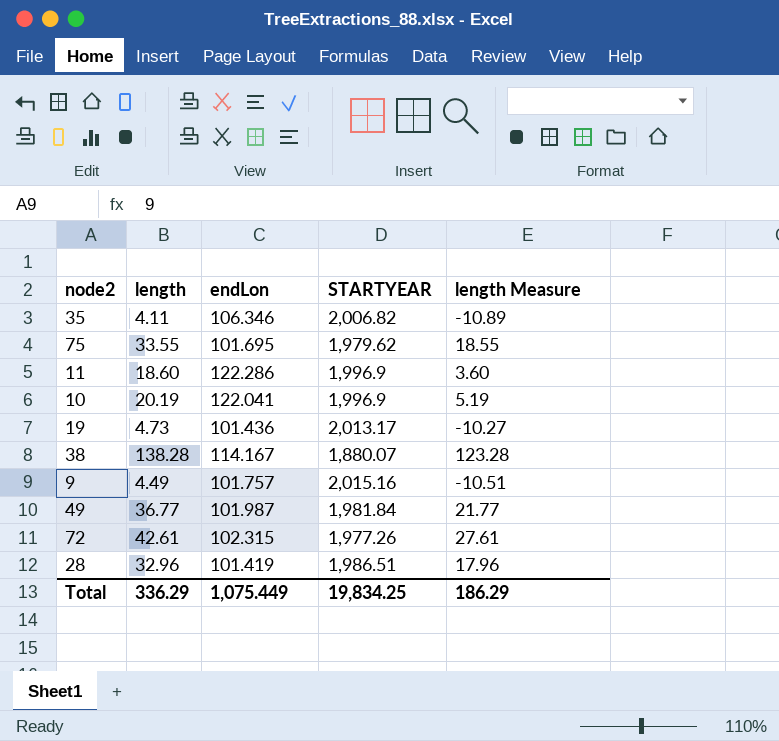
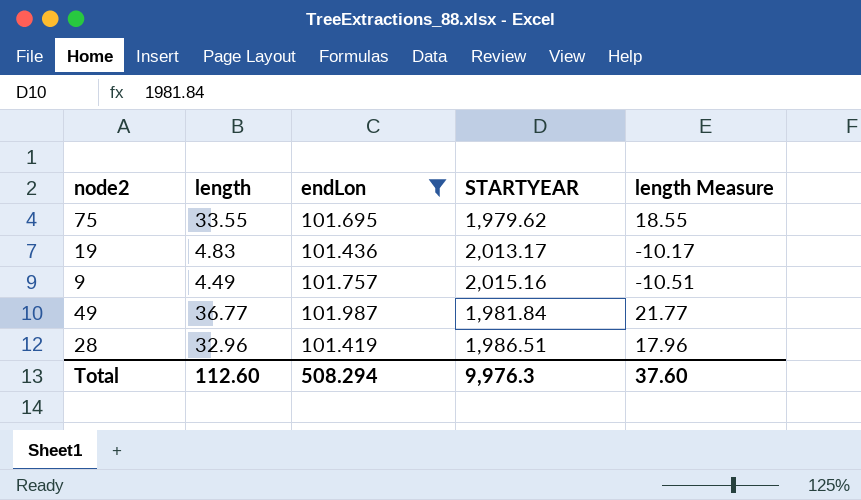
filter: none -> endLon <= 101.987
19 | length: 4.73 -> 4.83
19 | length Measure: -10.27 -> -10.17
Total | length: 336.29 -> 112.60
Total | endLon: 1,075.449 -> 508.294
Total | STARTYEAR: 19,834.25 -> 9,976.3
Total | length Measure: 186.29 -> 37.60

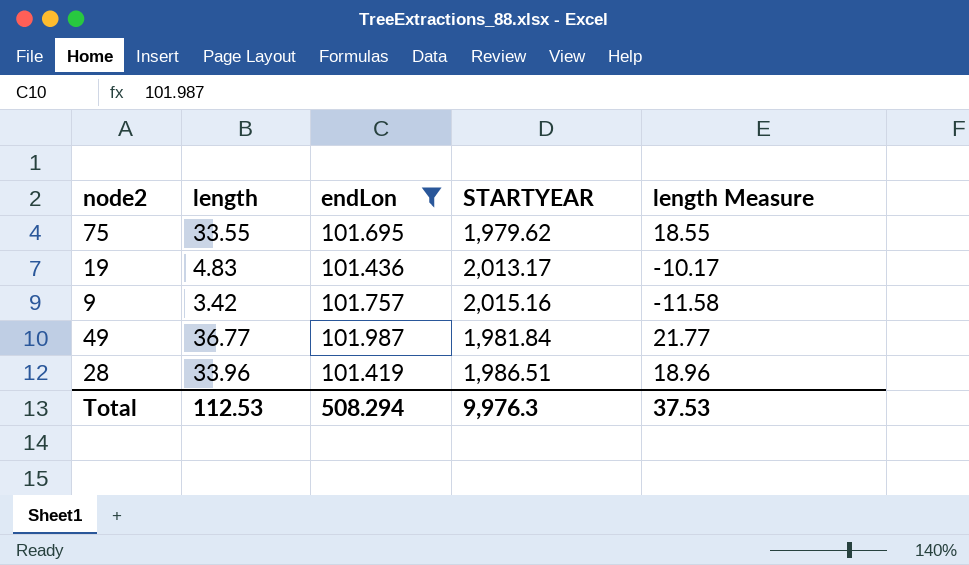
9 | length: 4.49 -> 3.42
9 | length Measure: -10.51 -> -11.58
28 | length: 32.96 -> 33.96
28 | length Measure: 17.96 -> 18.96
Total | length: 112.60 -> 112.53
Total | length Measure: 37.60 -> 37.53

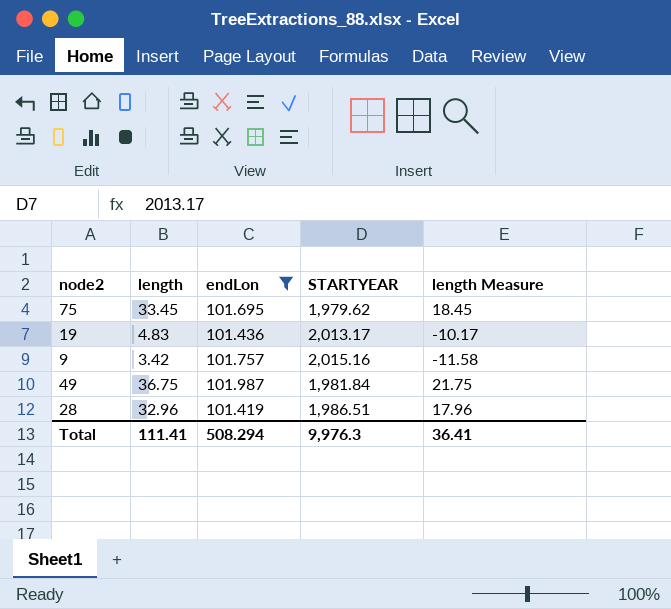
75 | length: 33.55 -> 33.45
75 | length Measure: 18.55 -> 18.45
49 | length: 36.77 -> 36.75
49 | length Measure: 21.77 -> 21.75
28 | length: 33.96 -> 32.96
28 | length Measure: 18.96 -> 17.96
Total | length: 112.53 -> 111.41
Total | length Measure: 37.53 -> 36.41

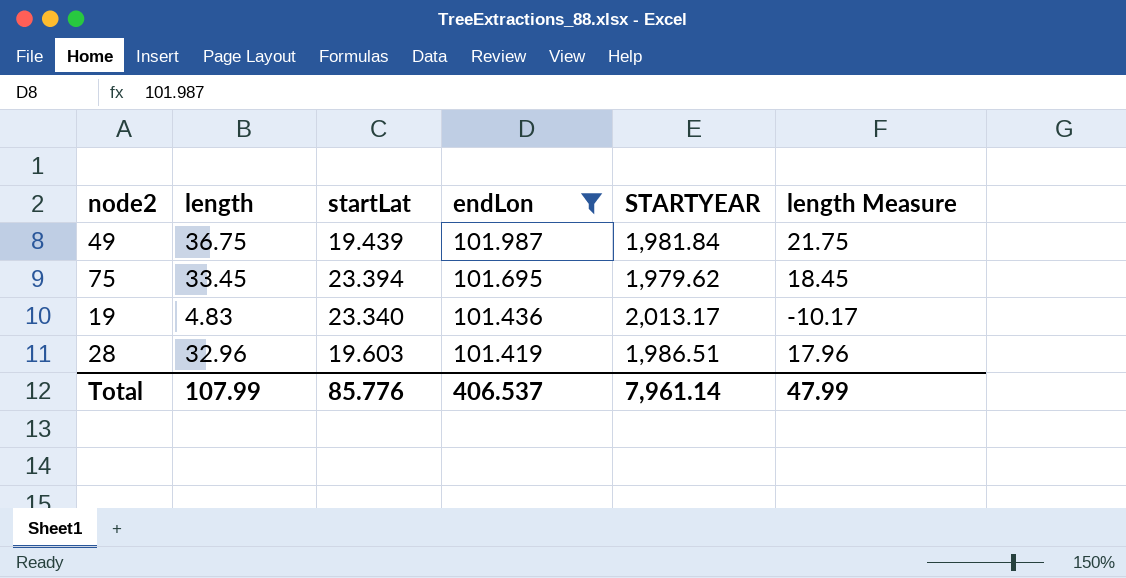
row order: none -> endLon descending
column startLat | position: none -> 3
row 9: 3.42 | 101.757 | 2,015.16 | -11.58 -> none
Total | length: 111.41 -> 107.99
Total | endLon: 508.294 -> 406.537
Total | STARTYEAR: 9,976.3 -> 7,961.14
Total | length Measure: 36.41 -> 47.99

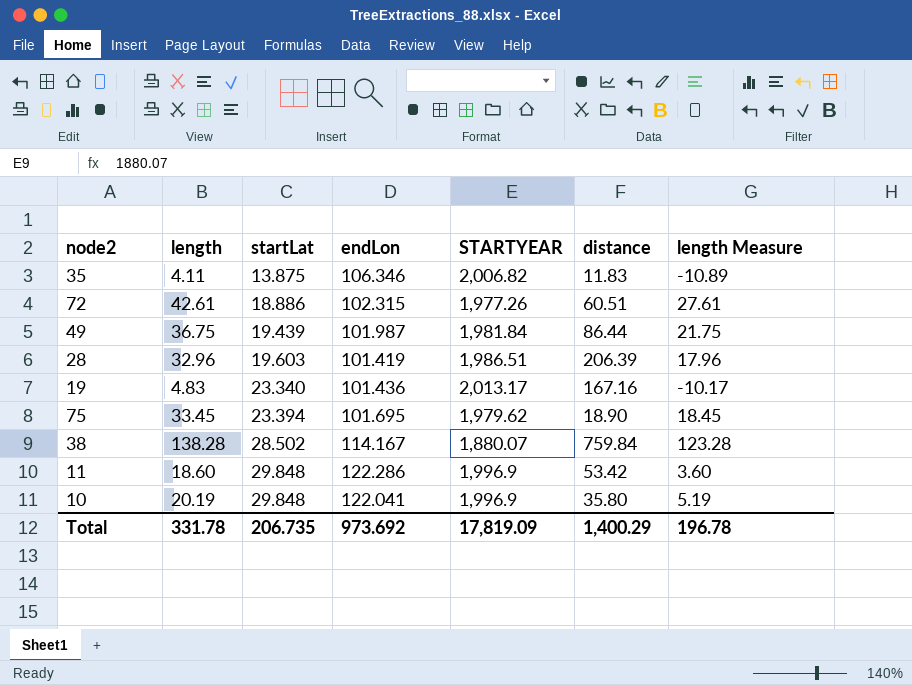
filter: endLon <= 101.987 -> none
row order: endLon descending -> startLat ascending
column distance | position: none -> 6
Total | length: 107.99 -> 331.78
Total | startLat: 85.776 -> 206.735
Total | endLon: 406.537 -> 973.692
Total | STARTYEAR: 7,961.14 -> 17,819.09
Total | length Measure: 47.99 -> 196.78

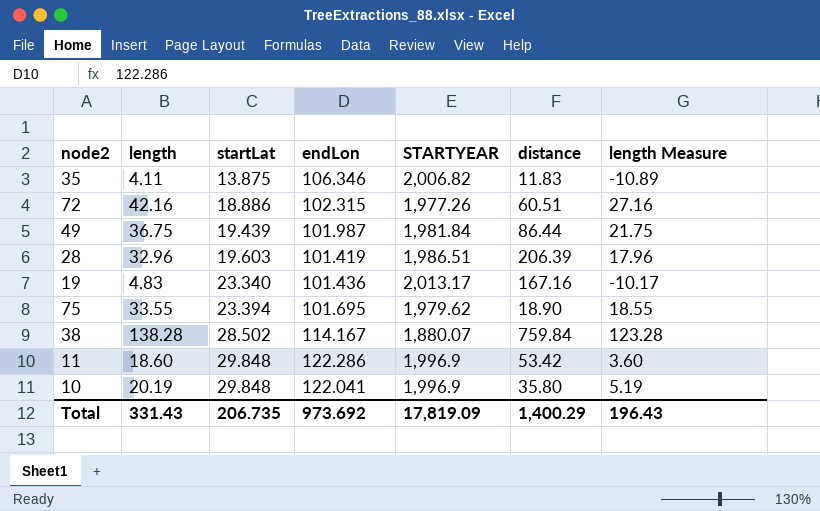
72 | length: 42.61 -> 42.16
72 | length Measure: 27.61 -> 27.16
75 | length: 33.45 -> 33.55
75 | length Measure: 18.45 -> 18.55
Total | length: 331.78 -> 331.43
Total | length Measure: 196.78 -> 196.43

